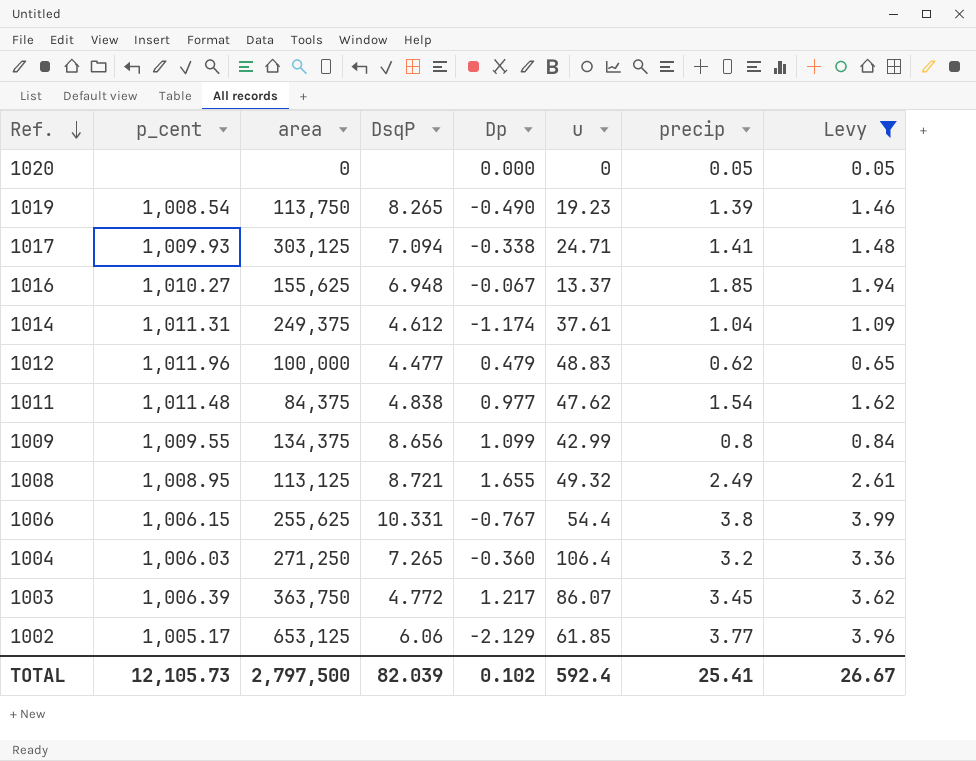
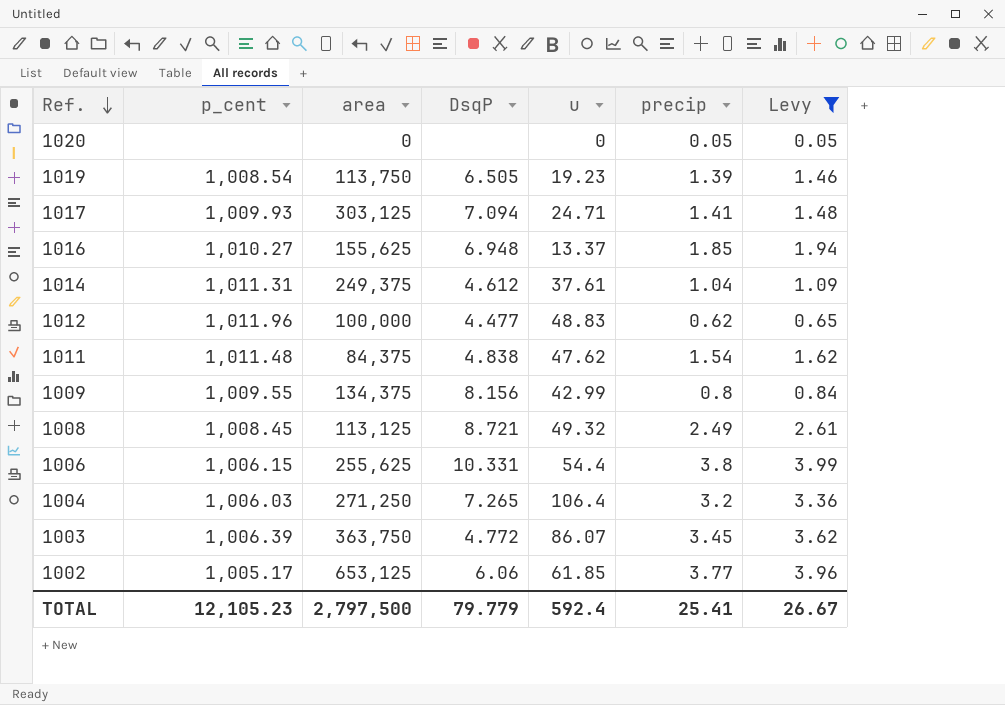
column Dp | position: 5 -> none
1019 | DsqP: 8.265 -> 6.505
1009 | DsqP: 8.656 -> 8.156
1008 | p_cent: 1,008.95 -> 1,008.45
TOTAL | p_cent: 12,105.73 -> 12,105.23
TOTAL | DsqP: 82.039 -> 79.779

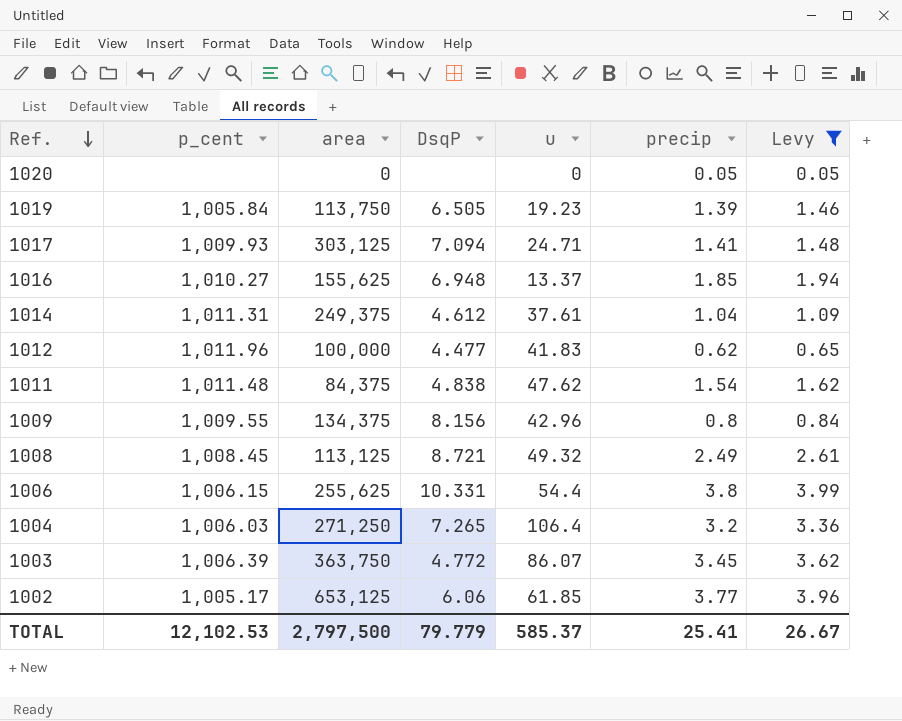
1019 | p_cent: 1,008.54 -> 1,005.84
1012 | u: 48.83 -> 41.83
1009 | u: 42.99 -> 42.96
TOTAL | p_cent: 12,105.23 -> 12,102.53
TOTAL | u: 592.4 -> 585.37

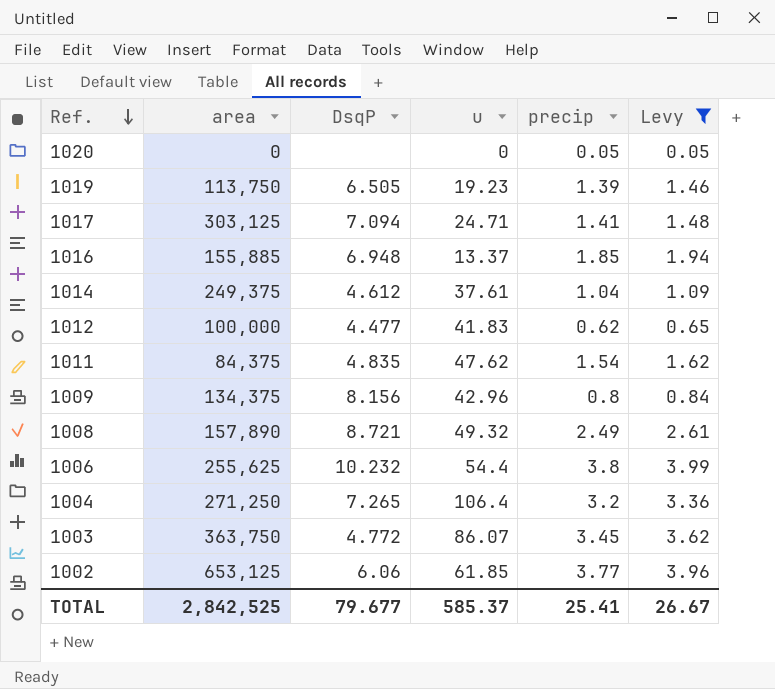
column p_cent | position: 2 -> none
1016 | area: 155,625 -> 155,885
1011 | DsqP: 4.838 -> 4.835
1008 | area: 113,125 -> 157,890
1006 | DsqP: 10.331 -> 10.232
TOTAL | area: 2,797,500 -> 2,842,525
TOTAL | DsqP: 79.779 -> 79.677

